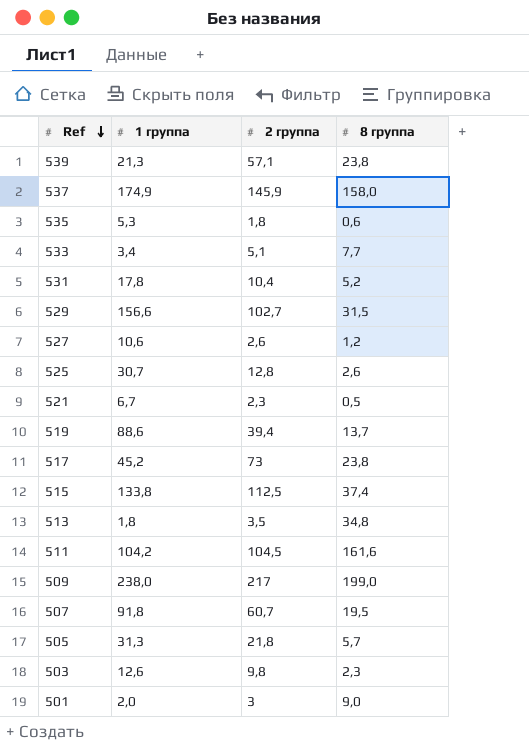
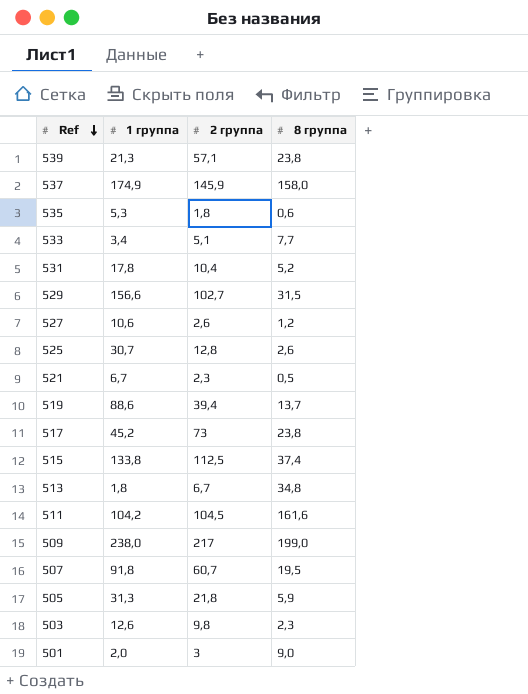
513 | 2 группа: 3,5 -> 6,7
505 | 8 группа: 5,7 -> 5,9

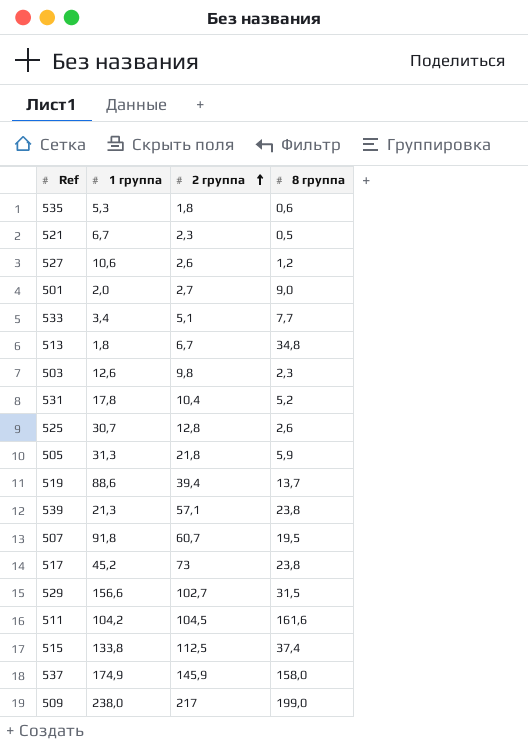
row order: Ref descending -> 2 группа ascending
501 | 2 группа: 3 -> 2,7

